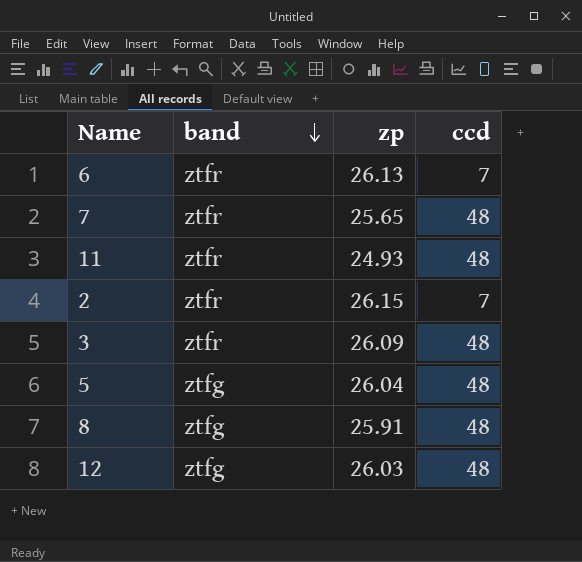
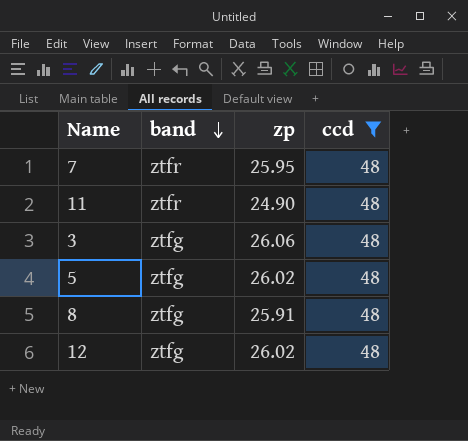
filter: none -> ccd = 48
7 | zp: 25.65 -> 25.95
11 | zp: 24.93 -> 24.90
3 | band: ztfr -> ztfg
3 | zp: 26.09 -> 26.06
5 | zp: 26.04 -> 26.02
12 | zp: 26.03 -> 26.02

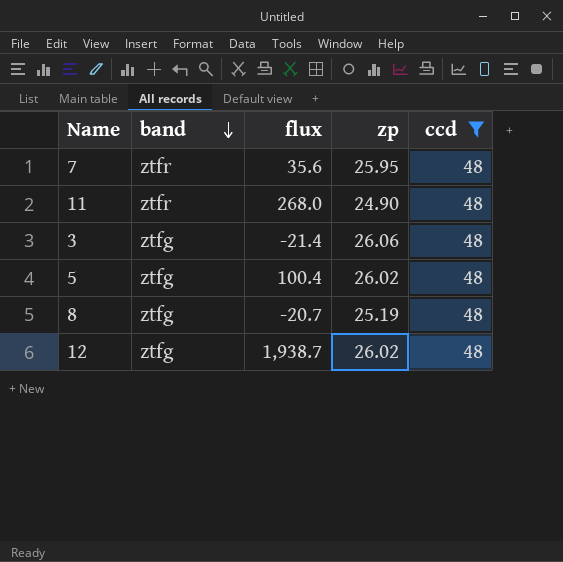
column flux | position: none -> 3
8 | zp: 25.91 -> 25.19

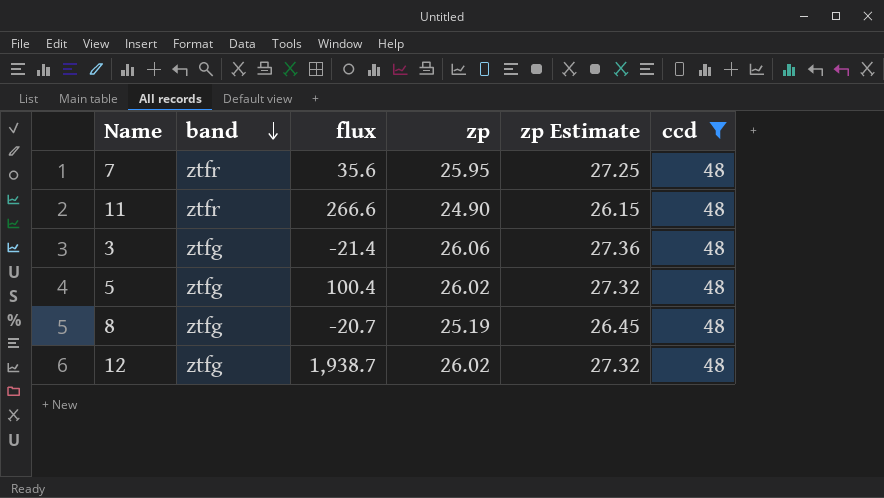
column zp Estimate | formula: none -> [zp] * 1.05
11 | flux: 268.0 -> 266.6

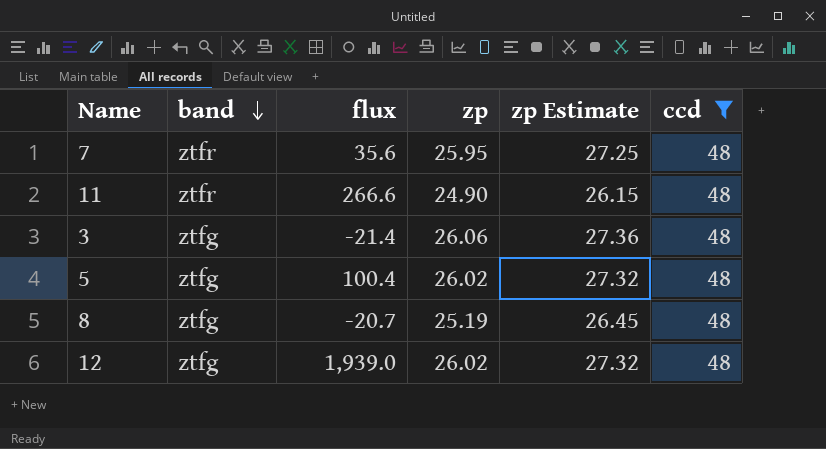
12 | flux: 1,938.7 -> 1,939.0

